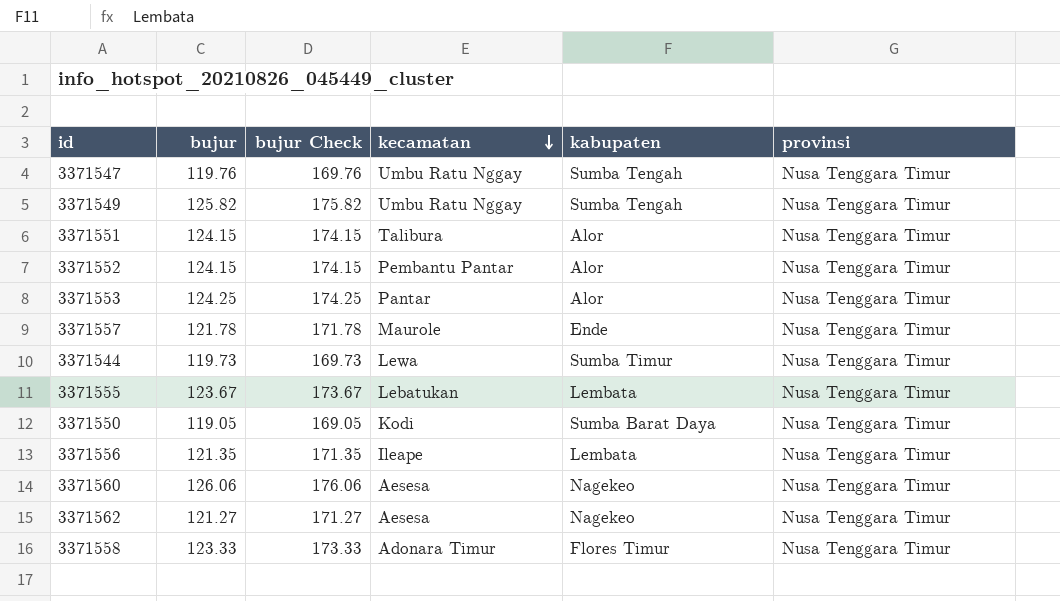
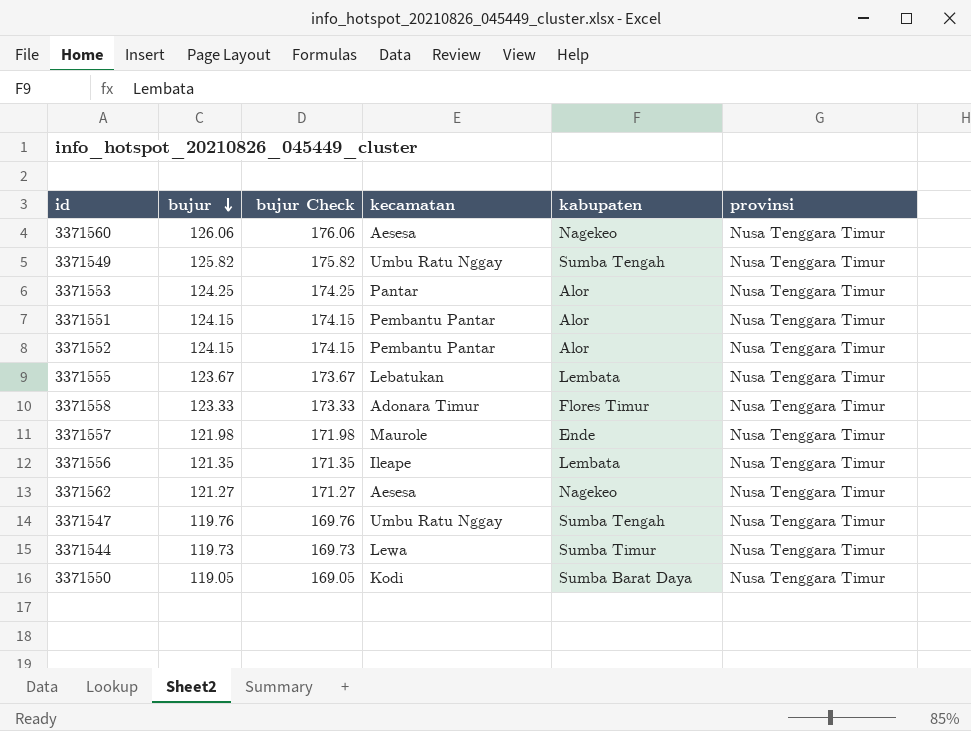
row order: kecamatan descending -> bujur descending
3371551 | kecamatan: Talibura -> Pembantu Pantar
3371557 | bujur: 121.78 -> 121.98
3371557 | bujur Check: 171.78 -> 171.98

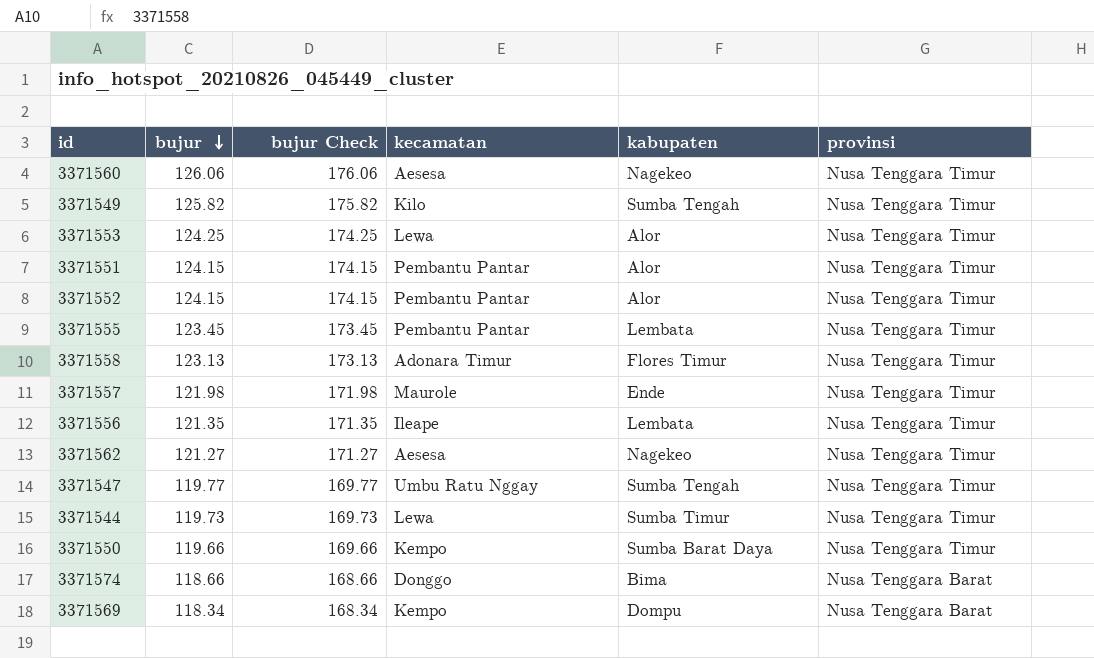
3371549 | kecamatan: Umbu Ratu Nggay -> Kilo
3371553 | kecamatan: Pantar -> Lewa
3371555 | bujur: 123.67 -> 123.45
3371555 | bujur Check: 173.67 -> 173.45
3371555 | kecamatan: Lebatukan -> Pembantu Pantar
3371558 | bujur: 123.33 -> 123.13
3371558 | bujur Check: 173.33 -> 173.13
3371547 | bujur: 119.76 -> 119.77
3371547 | bujur Check: 169.76 -> 169.77
3371550 | bujur: 119.05 -> 119.66
3371550 | bujur Check: 169.05 -> 169.66
3371550 | kecamatan: Kodi -> Kempo
row 3371574: none -> 118.66 | 168.66 | Donggo | Bima | Nusa Tenggara Barat
row 3371569: none -> 118.34 | 168.34 | Kempo | Dompu | Nusa Tenggara Barat

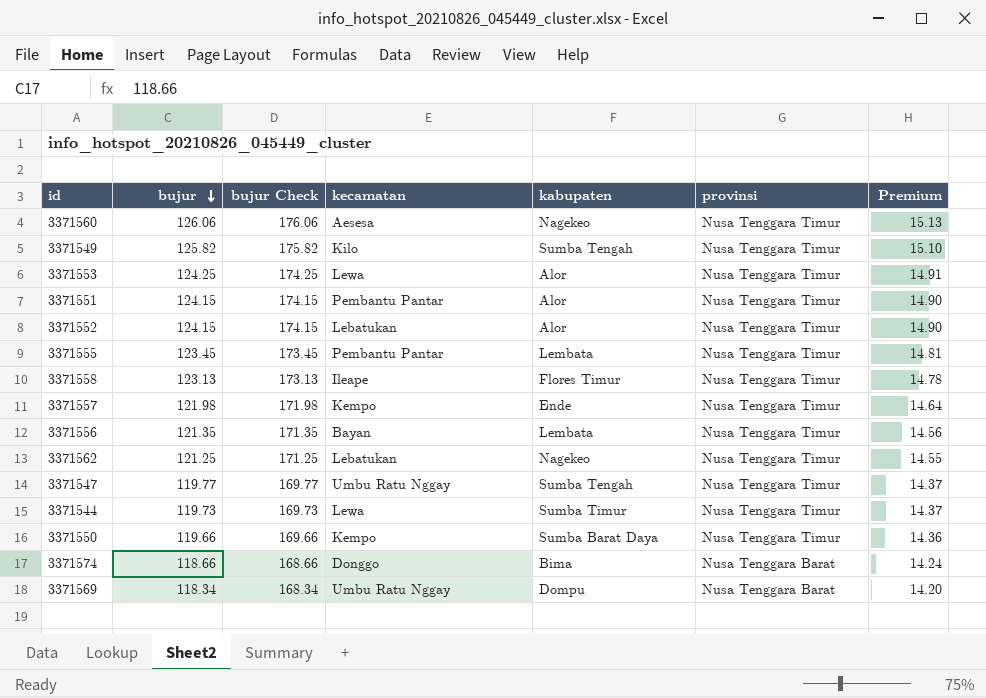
column Premium | formula: none -> [bujur] * 0.12
3371552 | kecamatan: Pembantu Pantar -> Lebatukan
3371558 | kecamatan: Adonara Timur -> Ileape
3371557 | kecamatan: Maurole -> Kempo
3371556 | kecamatan: Ileape -> Bayan
3371562 | bujur: 121.27 -> 121.25
3371562 | bujur Check: 171.27 -> 171.25
3371562 | kecamatan: Aesesa -> Lebatukan
3371569 | kecamatan: Kempo -> Umbu Ratu Nggay

